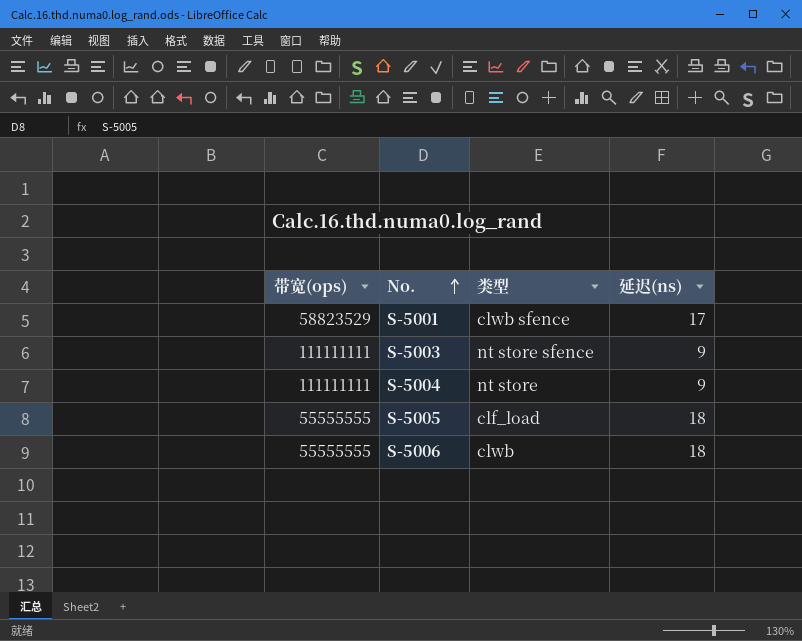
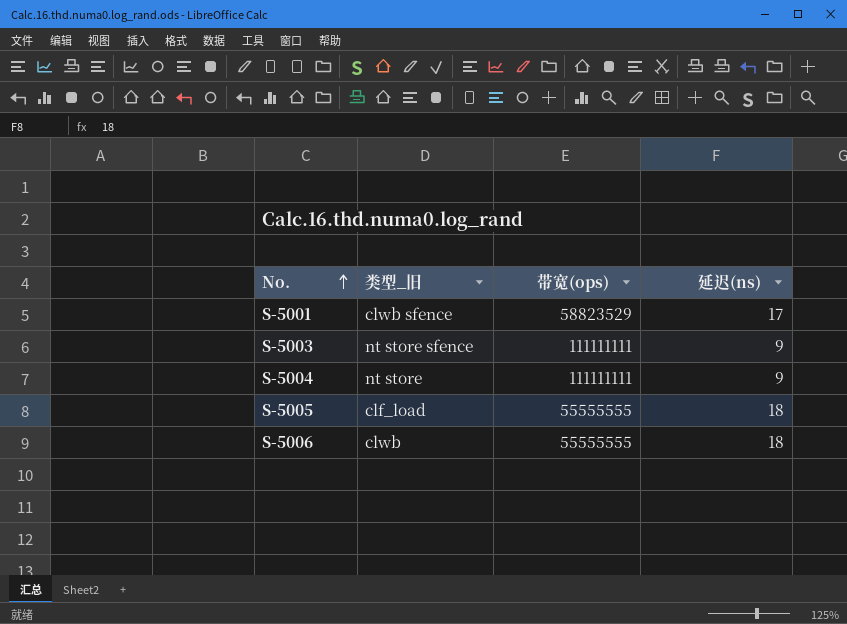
column name: 类型 -> 类型_旧
column 带宽(ops) | position: 1 -> 3

